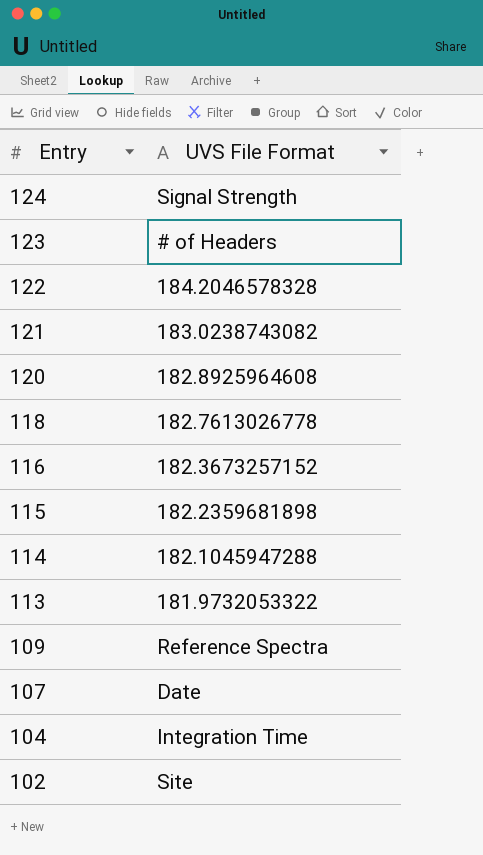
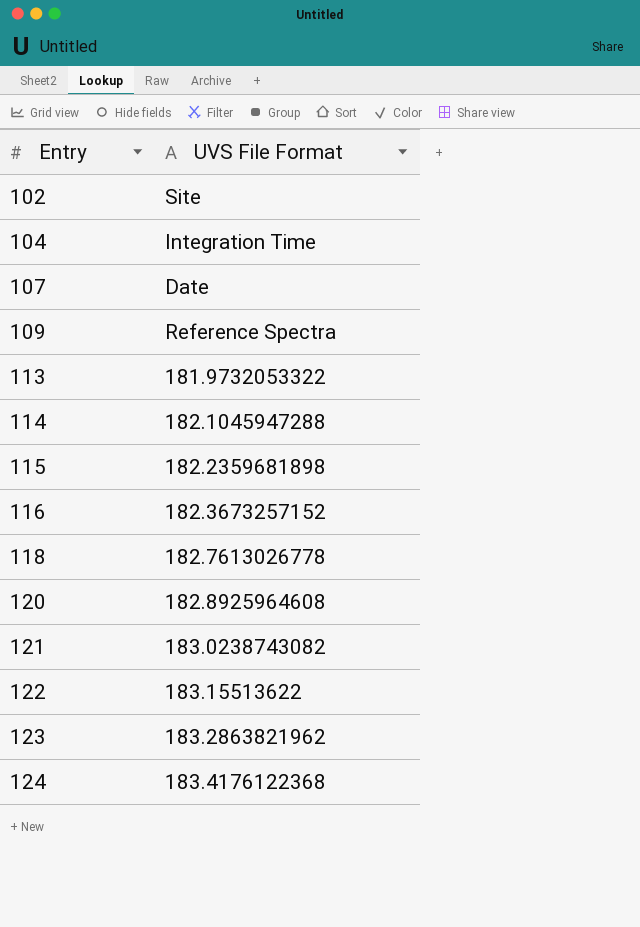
row order: Entry descending -> Entry ascending
122 | UVS File Format: 184.2046578328 -> 183.15513622
123 | UVS File Format: # of Headers -> 183.2863821962
124 | UVS File Format: Signal Strength -> 183.4176122368

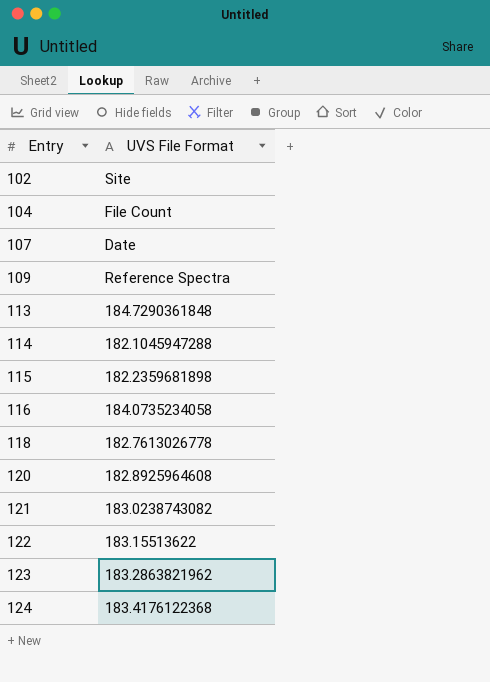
104 | UVS File Format: Integration Time -> File Count
113 | UVS File Format: 181.9732053322 -> 184.7290361848
116 | UVS File Format: 182.3673257152 -> 184.0735234058

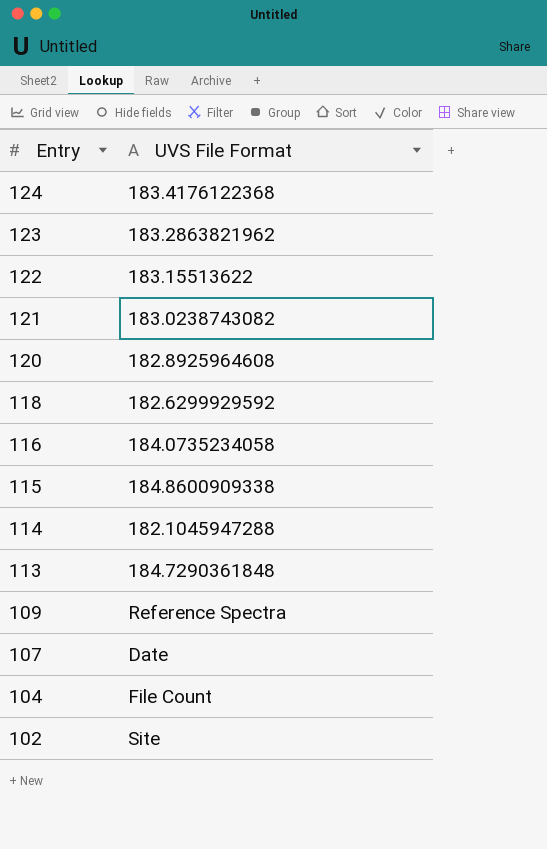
row order: Entry ascending -> Entry descending
118 | UVS File Format: 182.7613026778 -> 182.6299929592
115 | UVS File Format: 182.2359681898 -> 184.8600909338

